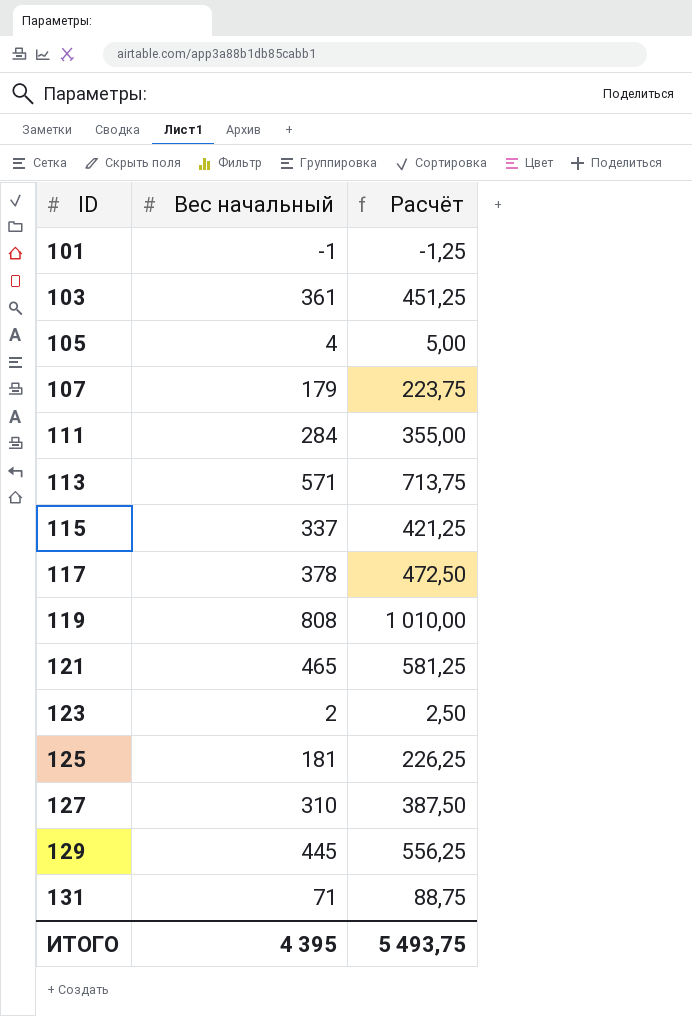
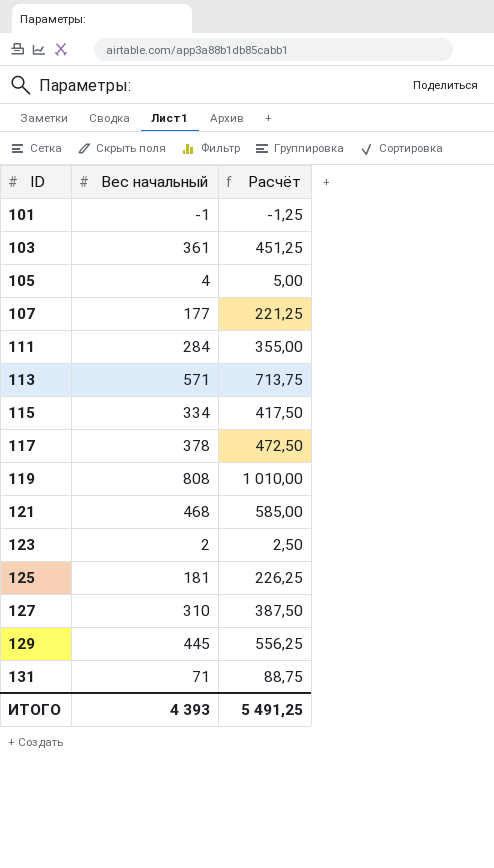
107 | Вес начальный: 179 -> 177
107 | Расчёт: 223,75 -> 221,25
115 | Вес начальный: 337 -> 334
115 | Расчёт: 421,25 -> 417,50
121 | Вес начальный: 465 -> 468
121 | Расчёт: 581,25 -> 585,00
ИТОГО | Вес начальный: 4 395 -> 4 393
ИТОГО | Расчёт: 5 493,75 -> 5 491,25

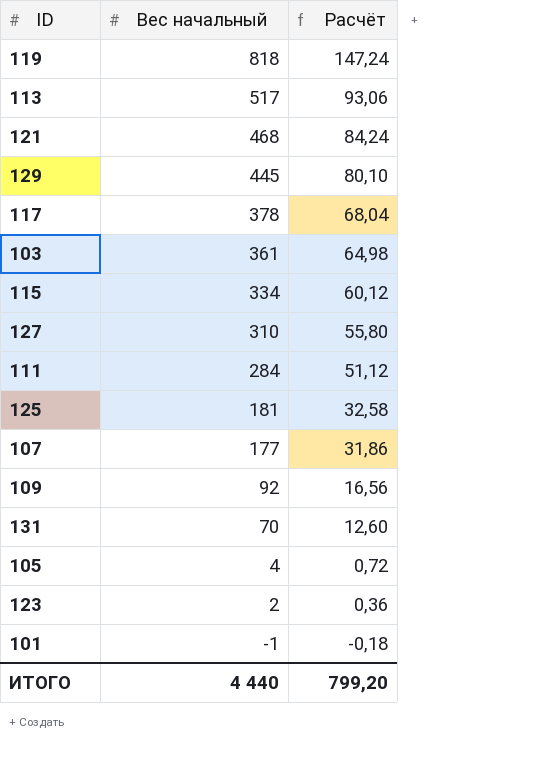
row order: ID ascending -> Вес начальный descending
column Расчёт | formula: [Вес начальный] * 1,25 -> [Вес начальный] * 0,18
119 | Вес начальный: 808 -> 818
113 | Вес начальный: 571 -> 517
row 109: none -> 92 | 16,56
131 | Вес начальный: 71 -> 70
ИТОГО | Вес начальный: 4 393 -> 4 440
ИТОГО | Расчёт: 5 491,25 -> 799,20

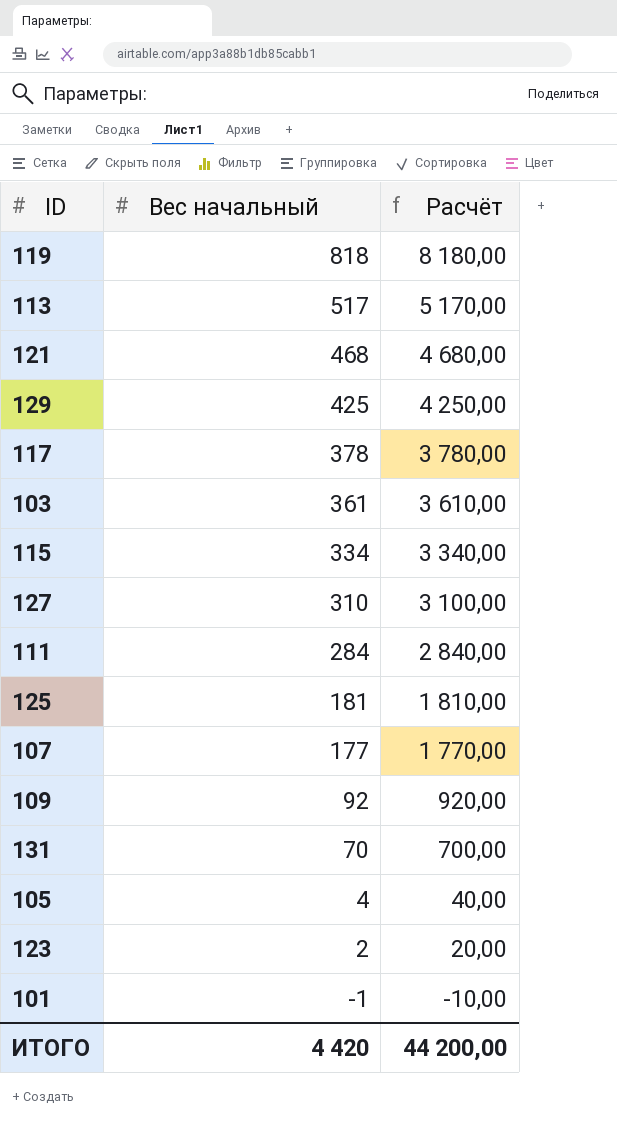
column Расчёт | formula: [Вес начальный] * 0,18 -> [Вес начальный] * 10
129 | Вес начальный: 445 -> 425
ИТОГО | Вес начальный: 4 440 -> 4 420
ИТОГО | Расчёт: 799,20 -> 44 200,00

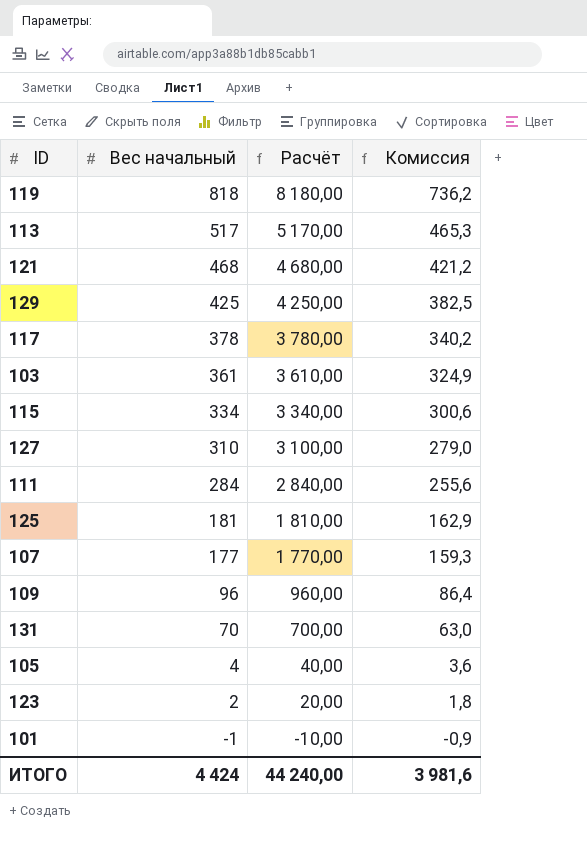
column Комиссия | formula: none -> [Вес начальный] * 0,9
109 | Вес начальный: 92 -> 96
109 | Расчёт: 920,00 -> 960,00
ИТОГО | Вес начальный: 4 420 -> 4 424
ИТОГО | Расчёт: 44 200,00 -> 44 240,00

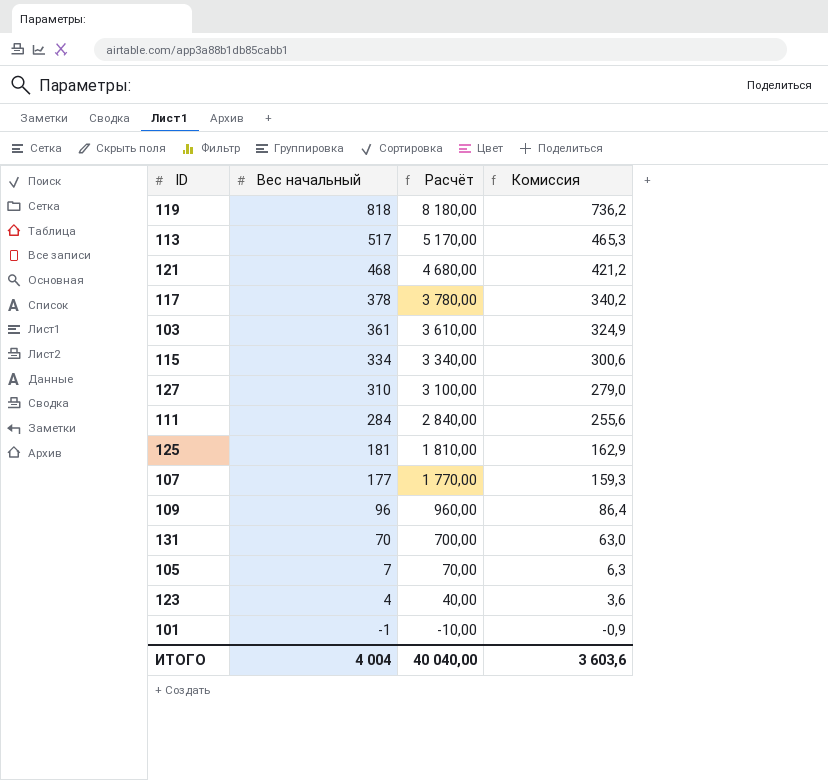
row 129: 425 | 4 250,00 | 382,5 -> none
105 | Вес начальный: 4 -> 7
105 | Расчёт: 40,00 -> 70,00
105 | Комиссия: 3,6 -> 6,3
123 | Вес начальный: 2 -> 4
123 | Расчёт: 20,00 -> 40,00
123 | Комиссия: 1,8 -> 3,6
ИТОГО | Вес начальный: 4 424 -> 4 004
ИТОГО | Расчёт: 44 240,00 -> 40 040,00
ИТОГО | Комиссия: 3 981,6 -> 3 603,6

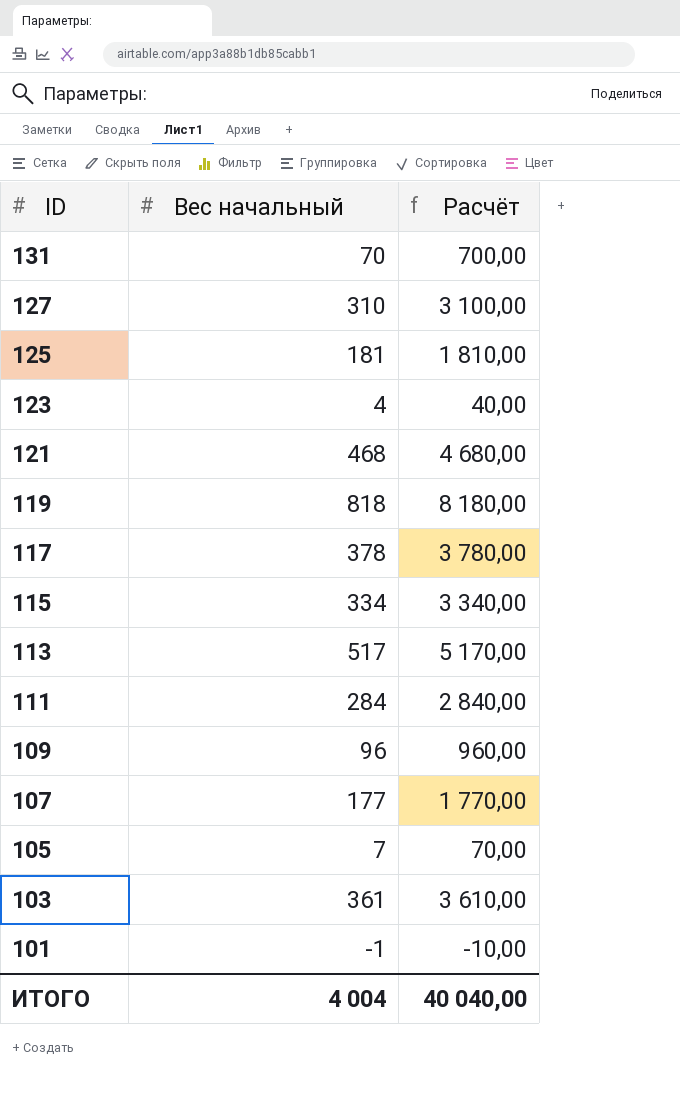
row order: Вес начальный descending -> ID descending
column Комиссия | formula: [Вес начальный] * 0,9 -> none

